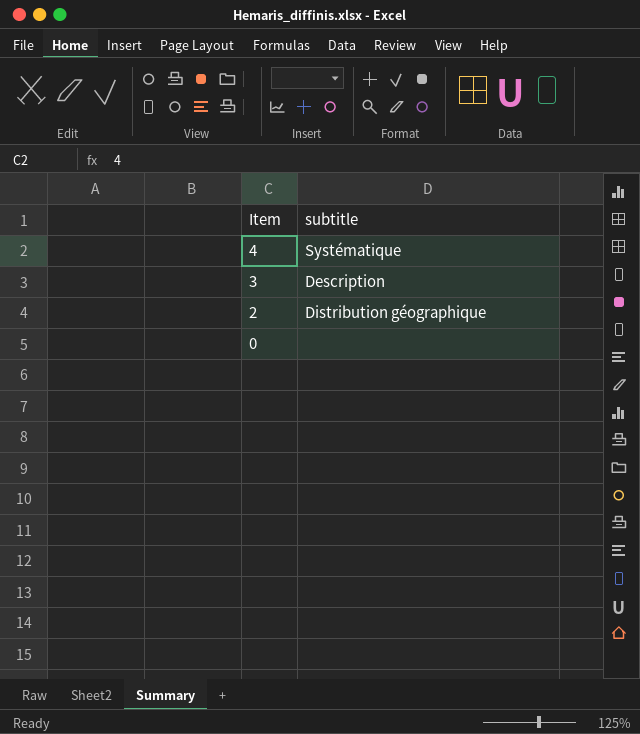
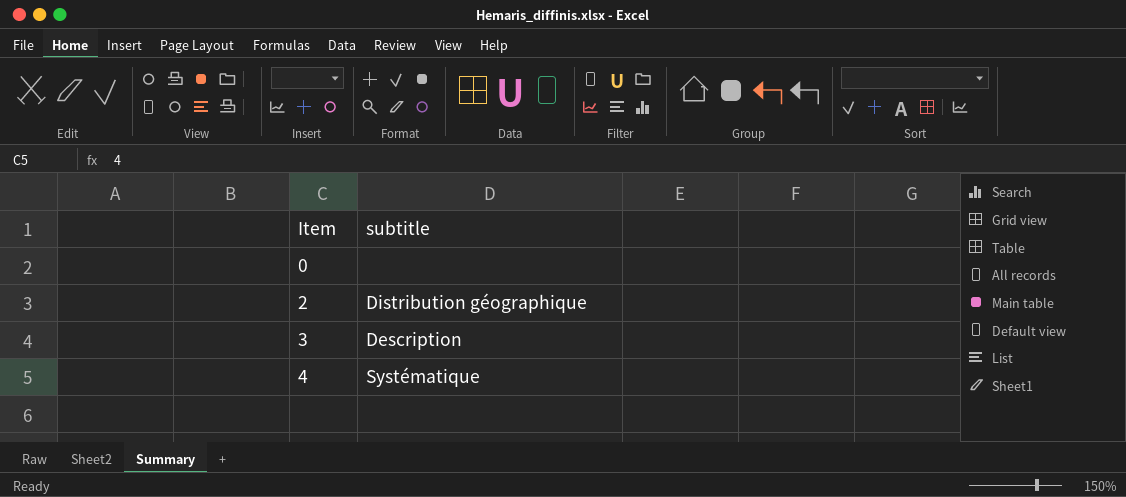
row order: Item descending -> Item ascending

